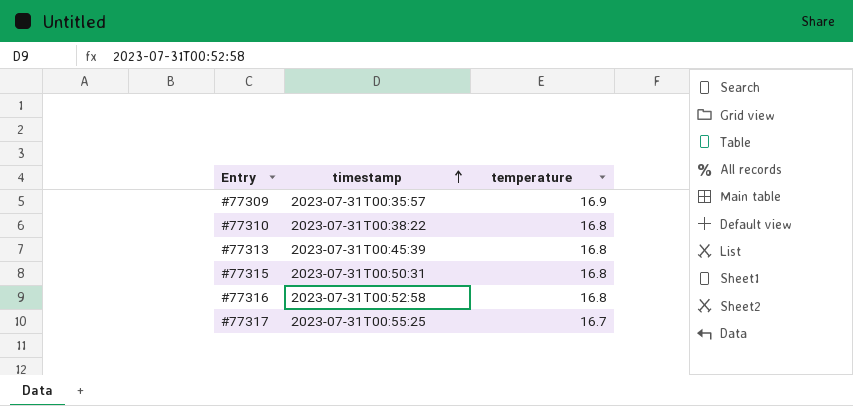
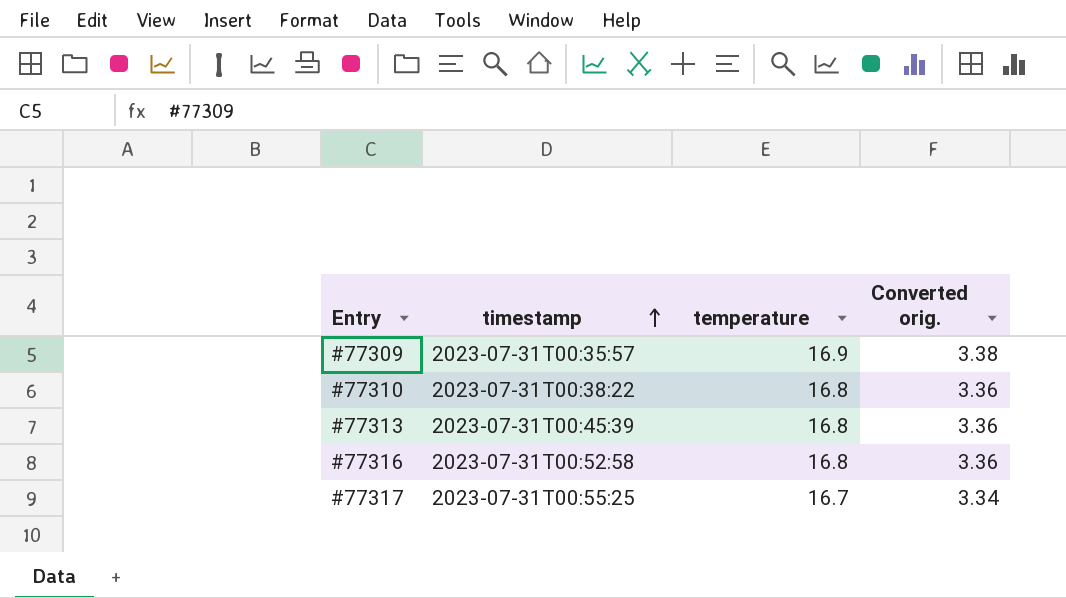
column Converted orig. | formula: none -> [temperature] * 0.2
row #77315: 2023-07-31T00:50:31 | 16.8 -> none

